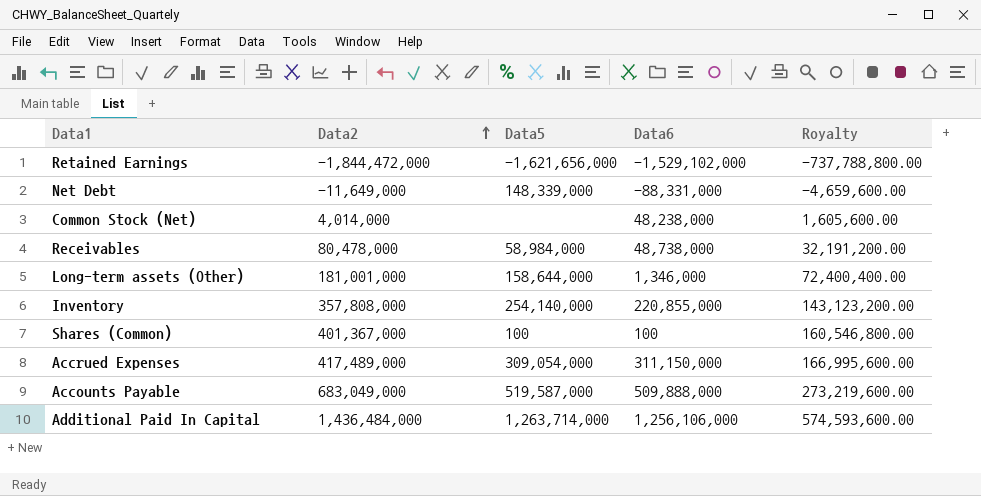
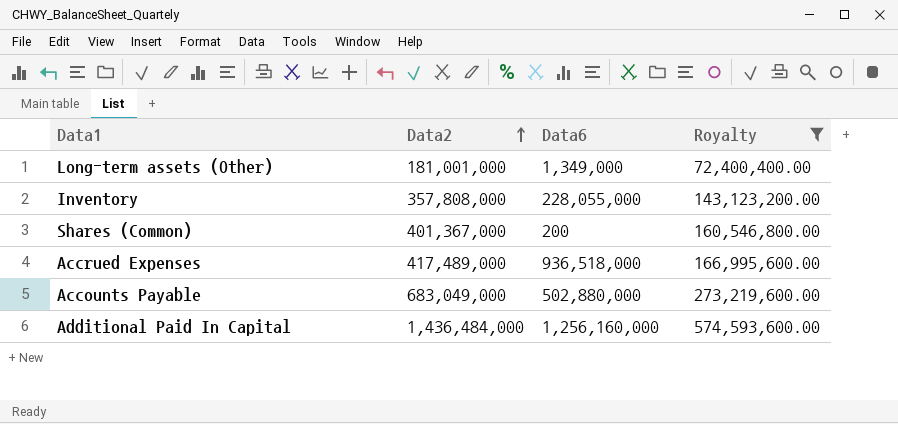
filter: none -> Royalty >= 72,400,400.00
column Data5 | position: 3 -> none
Long-term assets (Other) | Data6: 1,346,000 -> 1,349,000
Inventory | Data6: 220,855,000 -> 228,055,000
Shares (Common) | Data6: 100 -> 200
Accrued Expenses | Data6: 311,150,000 -> 936,518,000
Accounts Payable | Data6: 509,888,000 -> 502,880,000
Additional Paid In Capital | Data6: 1,256,106,000 -> 1,256,160,000

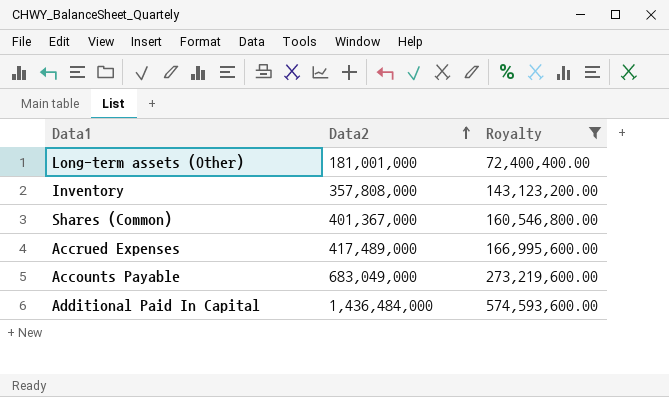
column Data6 | position: 3 -> none

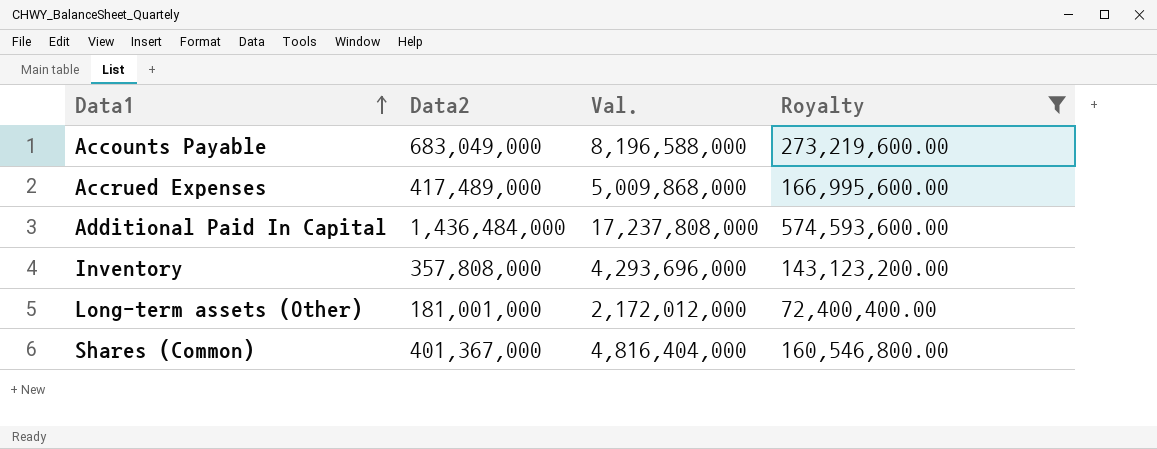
row order: Data2 ascending -> Data1 ascending
column Val. | formula: none -> [Data2] * 12

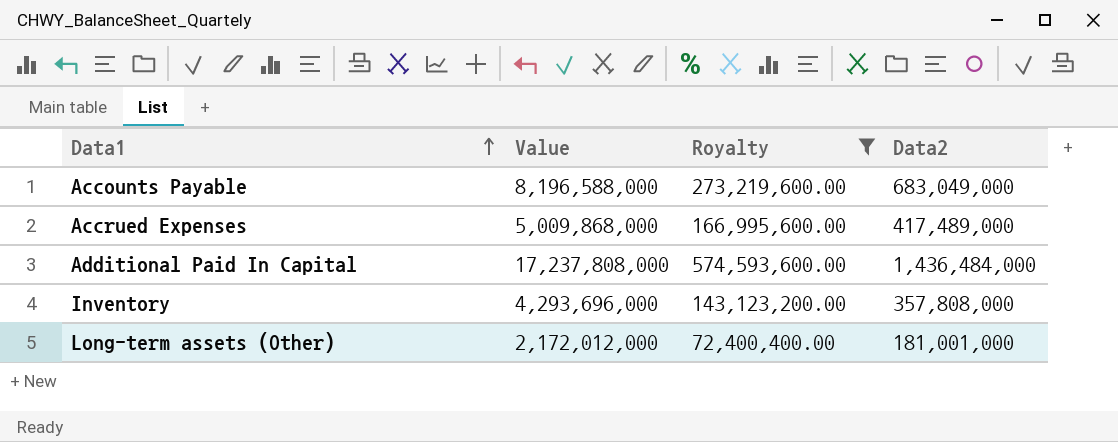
column name: Val. -> Value
column Data2 | position: 2 -> 4
row Shares (Common): 401,367,000 | 4,816,404,000 | 160,546,800.00 -> none

